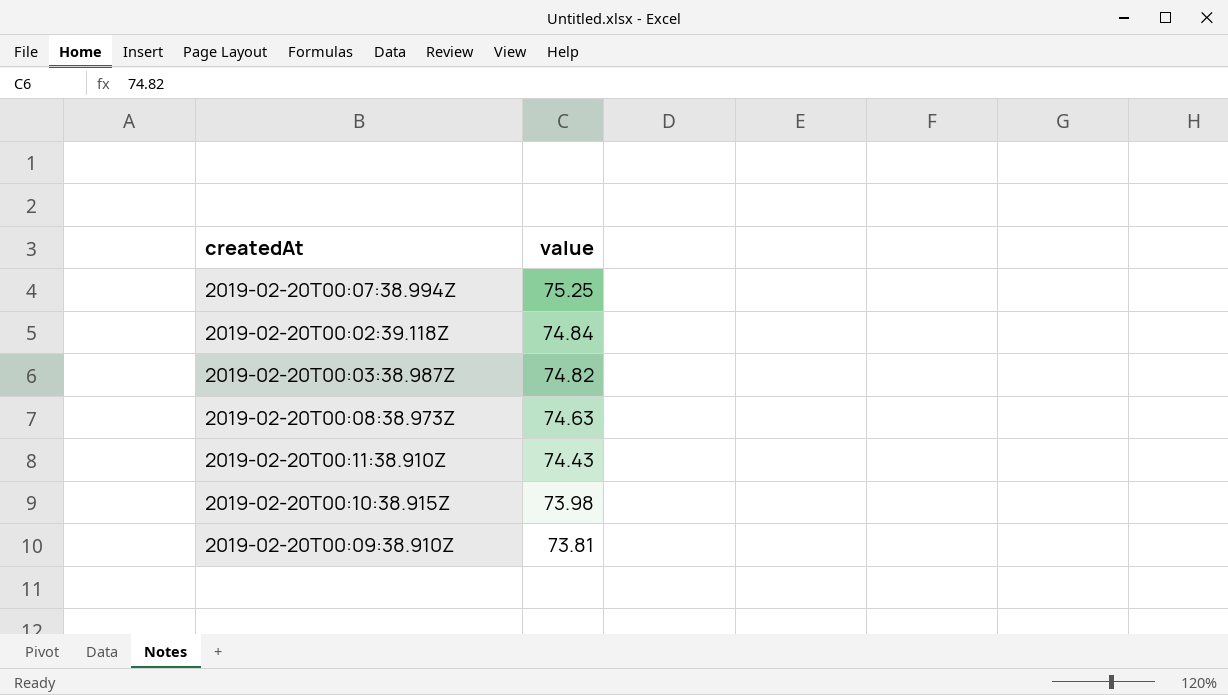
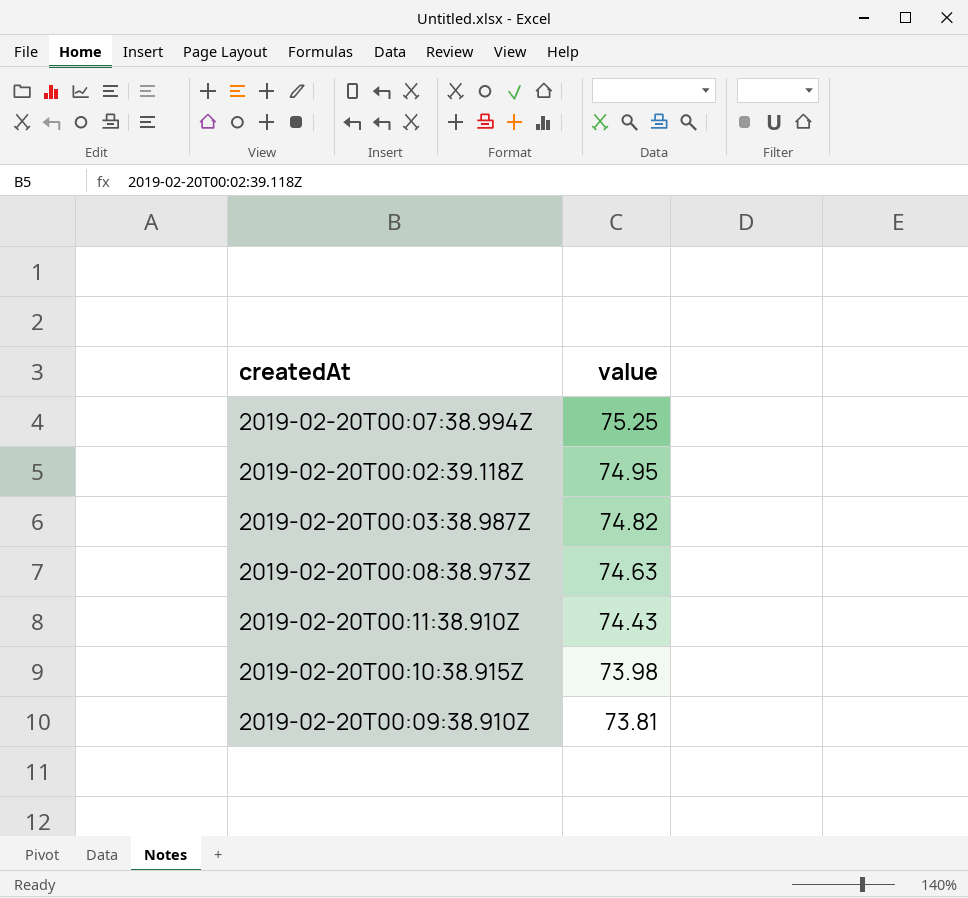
2019-02-20T00:02:39.118Z | value: 74.84 -> 74.95

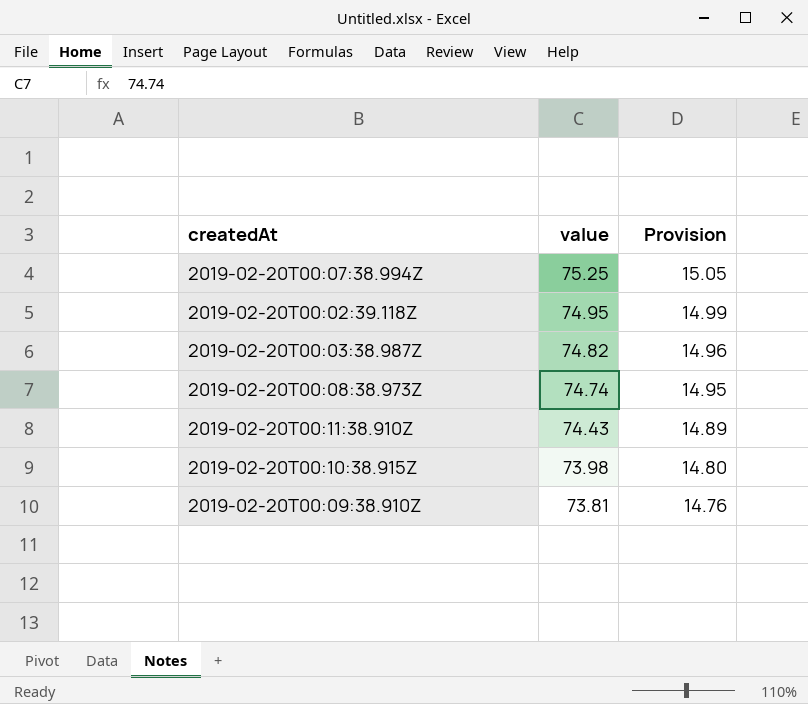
column Provision | formula: none -> [value] * 0.2
2019-02-20T00:08:38.973Z | value: 74.63 -> 74.74

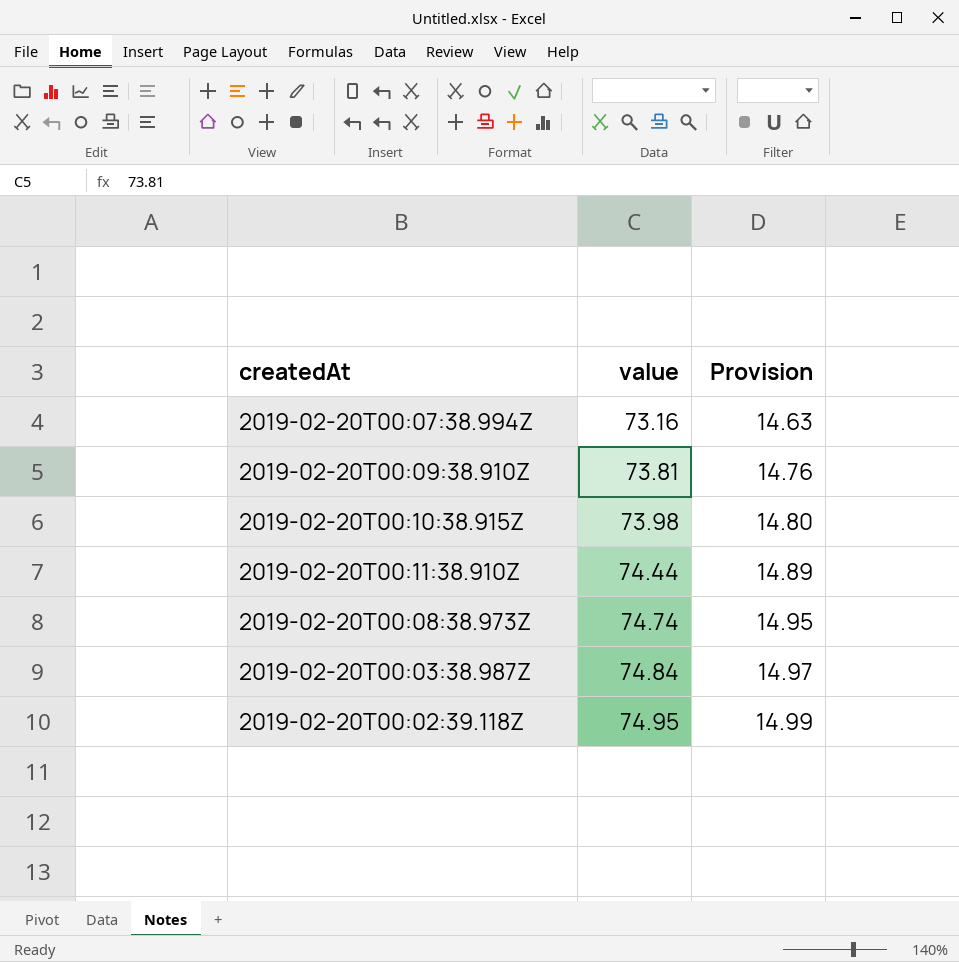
row order: value descending -> value ascending
2019-02-20T00:07:38.994Z | value: 75.25 -> 73.16
2019-02-20T00:07:38.994Z | Provision: 15.05 -> 14.63
2019-02-20T00:11:38.910Z | value: 74.43 -> 74.44
2019-02-20T00:03:38.987Z | value: 74.82 -> 74.84
2019-02-20T00:03:38.987Z | Provision: 14.96 -> 14.97

